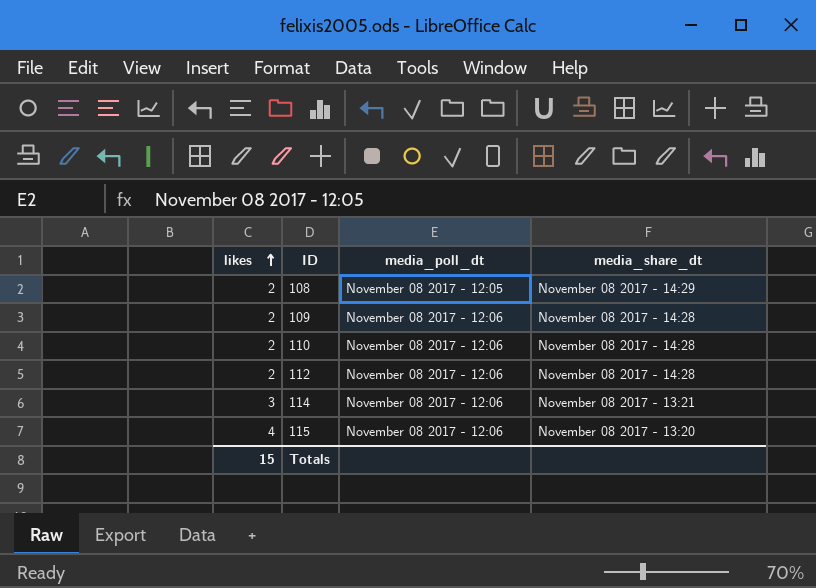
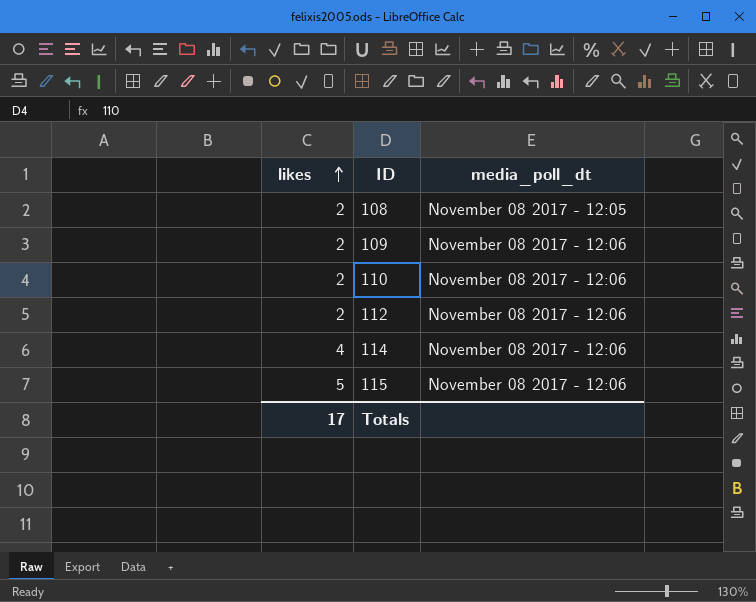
column media_share_dt | position: 4 -> none
114 | likes: 3 -> 4
115 | likes: 4 -> 5
Totals | likes: 15 -> 17

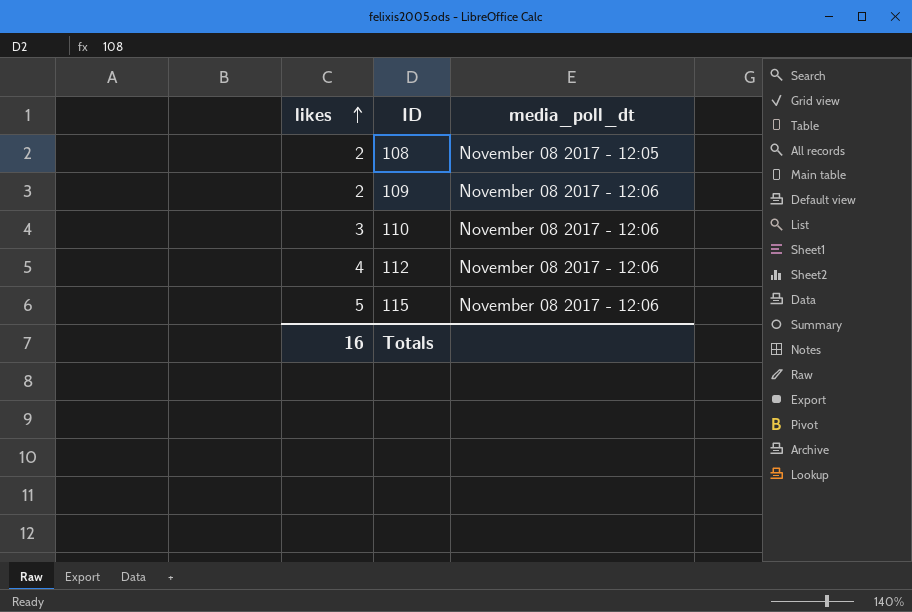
row 114: 4 | November 08 2017 - 12:06 -> none
110 | likes: 2 -> 3
112 | likes: 2 -> 4
Totals | likes: 17 -> 16

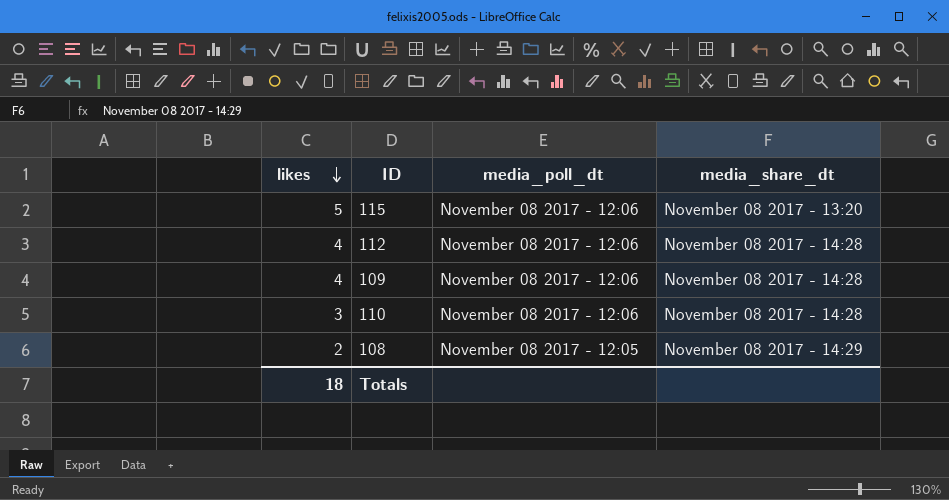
row order: likes ascending -> likes descending
column media_share_dt | position: none -> 4
109 | likes: 2 -> 4
Totals | likes: 16 -> 18

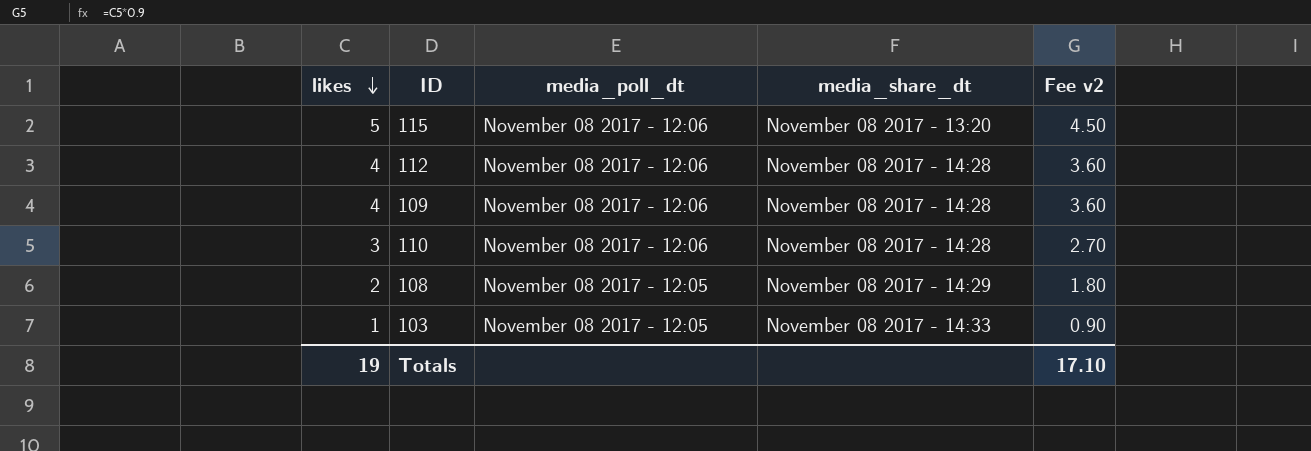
column Fee v2 | formula: none -> [likes] * 0.9
row 103: none -> 1 | November 08 2017 - 12:05 | November 08 2017 - 14:33 | 0.90
Totals | likes: 18 -> 19

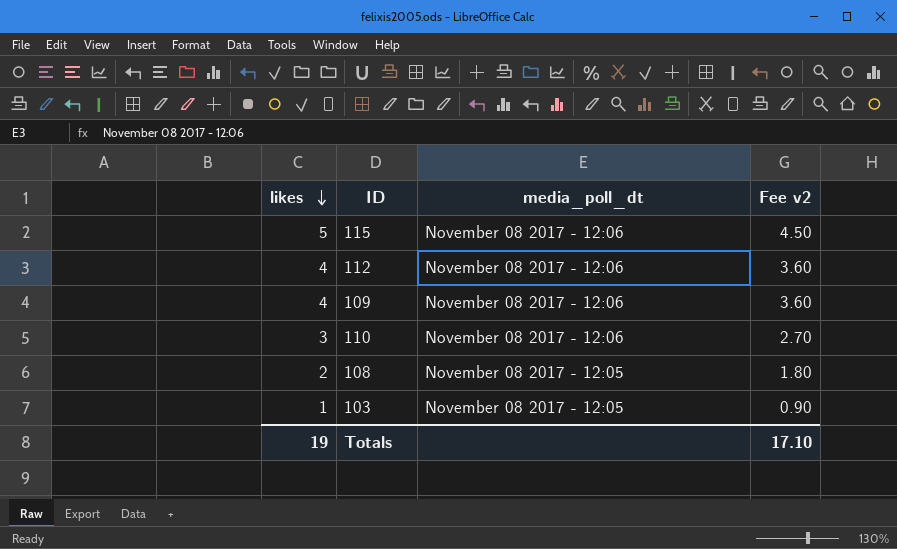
column media_share_dt | position: 4 -> none

